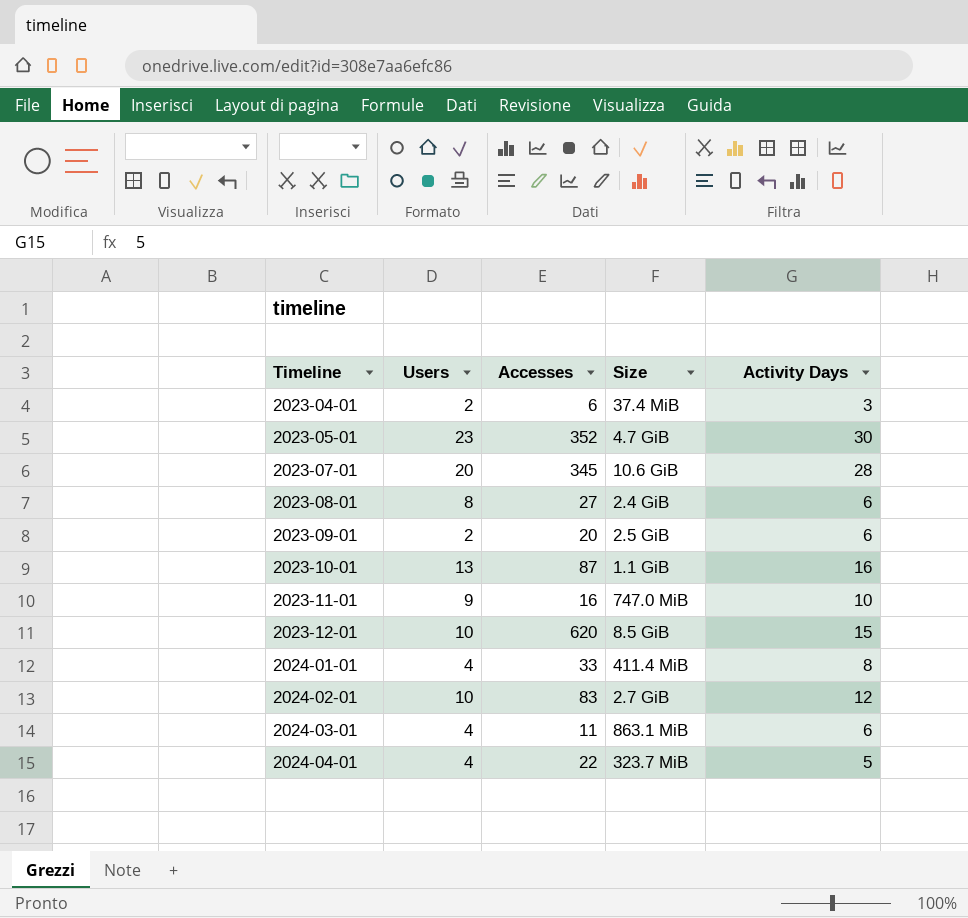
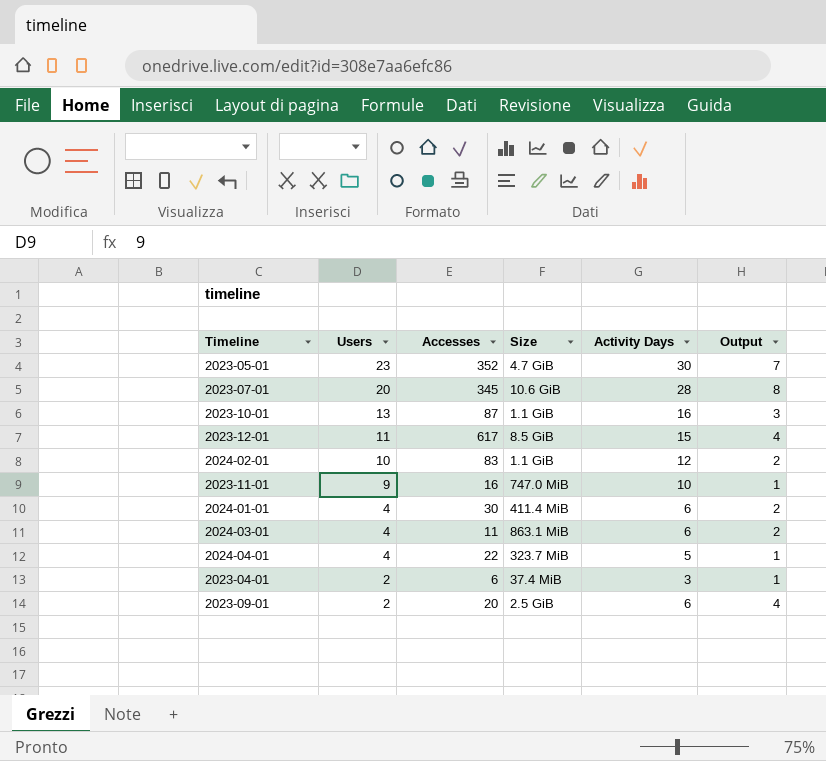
row order: Timeline ascending -> Users descending
column Output | formula: none -> [Activity Days] - [Users]
row 2023-08-01: 8 | 27 | 2.4 GiB | 6 -> none
2023-12-01 | Users: 10 -> 11
2023-12-01 | Accesses: 620 -> 617
2024-02-01 | Size: 2.7 GiB -> 1.1 GiB
2024-01-01 | Accesses: 33 -> 30
2024-01-01 | Activity Days: 8 -> 6

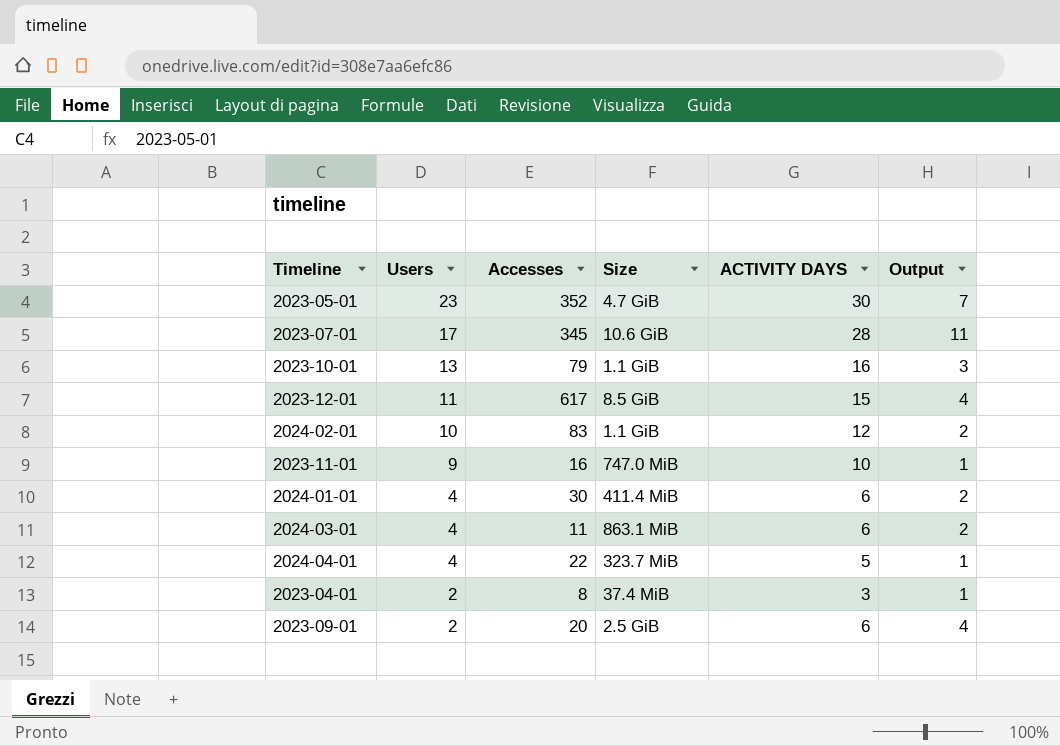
column name: Activity Days -> ACTIVITY DAYS
2023-07-01 | Users: 20 -> 17
2023-07-01 | Output: 8 -> 11
2023-10-01 | Accesses: 87 -> 79
2023-04-01 | Accesses: 6 -> 8

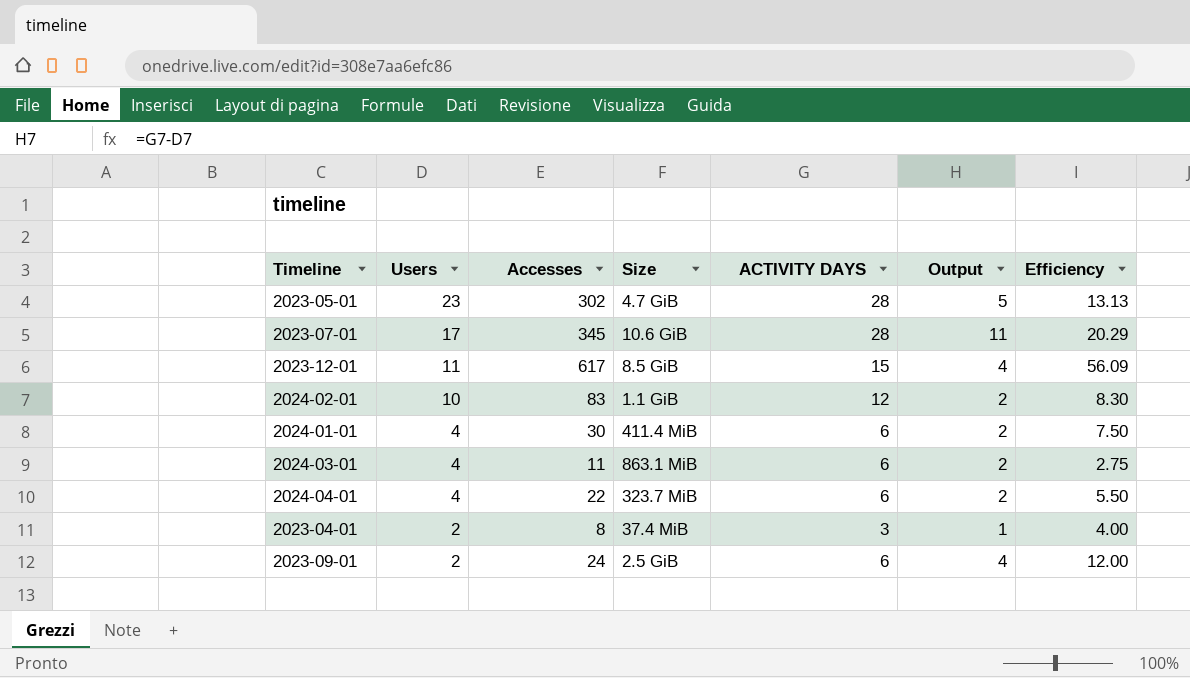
column Efficiency | formula: none -> [Accesses] / [Users]
row 2023-10-01: 13 | 79 | 1.1 GiB | 16 | 3 -> none
row 2023-11-01: 9 | 16 | 747.0 MiB | 10 | 1 -> none
2023-05-01 | Accesses: 352 -> 302
2023-05-01 | ACTIVITY DAYS: 30 -> 28
2023-05-01 | Output: 7 -> 5
2024-04-01 | ACTIVITY DAYS: 5 -> 6
2024-04-01 | Output: 1 -> 2
2023-09-01 | Accesses: 20 -> 24

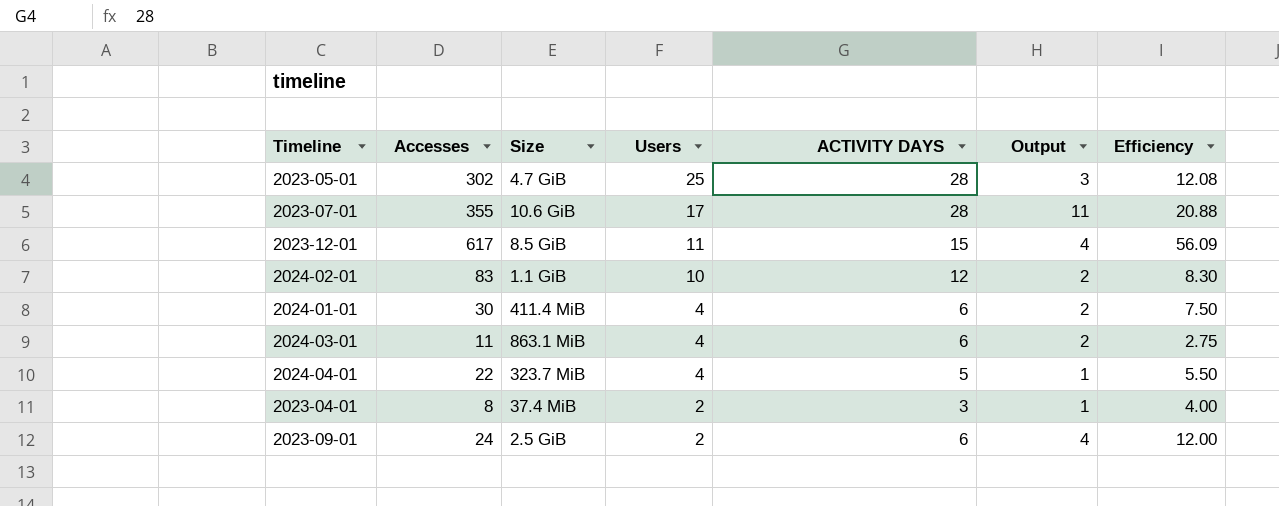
column Users | position: 2 -> 4
2023-05-01 | Users: 23 -> 25
2023-05-01 | Output: 5 -> 3
2023-05-01 | Efficiency: 13.13 -> 12.08
2023-07-01 | Accesses: 345 -> 355
2023-07-01 | Efficiency: 20.29 -> 20.88
2024-04-01 | ACTIVITY DAYS: 6 -> 5
2024-04-01 | Output: 2 -> 1

